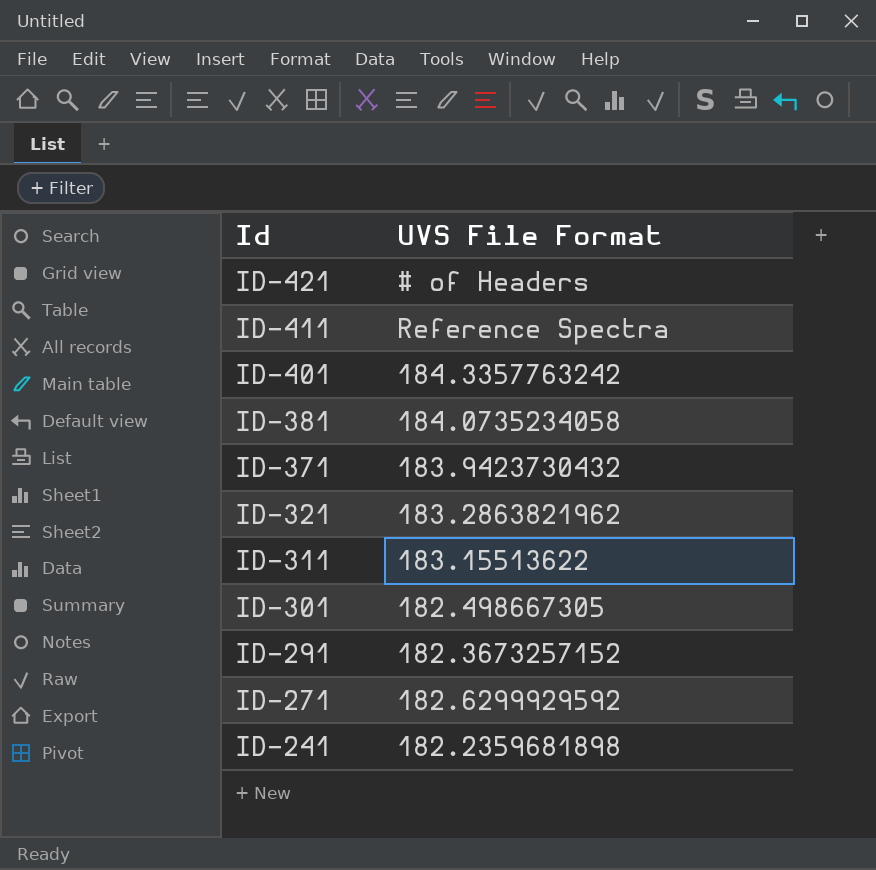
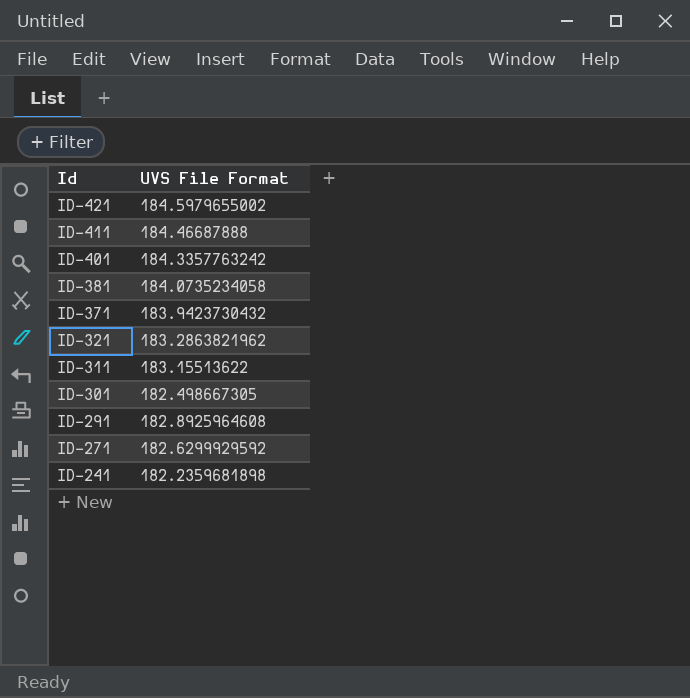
ID-421 | UVS File Format: # of Headers -> 184.5979655002
ID-411 | UVS File Format: Reference Spectra -> 184.46687888
ID-291 | UVS File Format: 182.3673257152 -> 182.8925964608

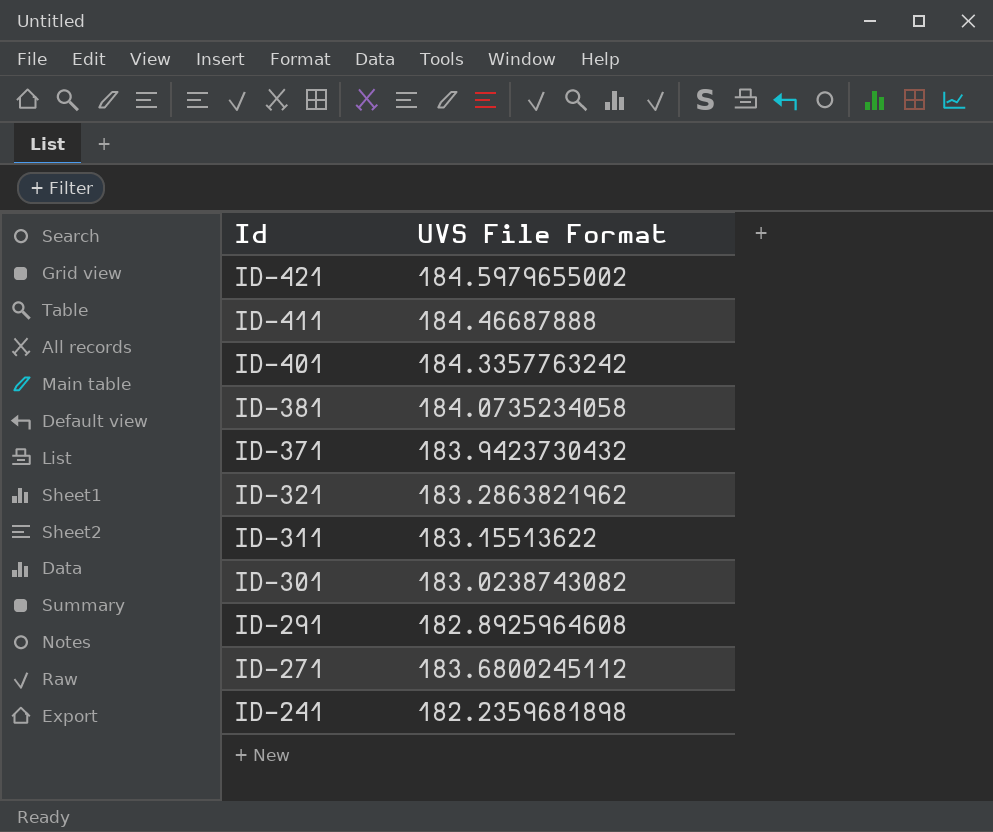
ID-301 | UVS File Format: 182.498667305 -> 183.0238743082
ID-271 | UVS File Format: 182.6299929592 -> 183.6800245112

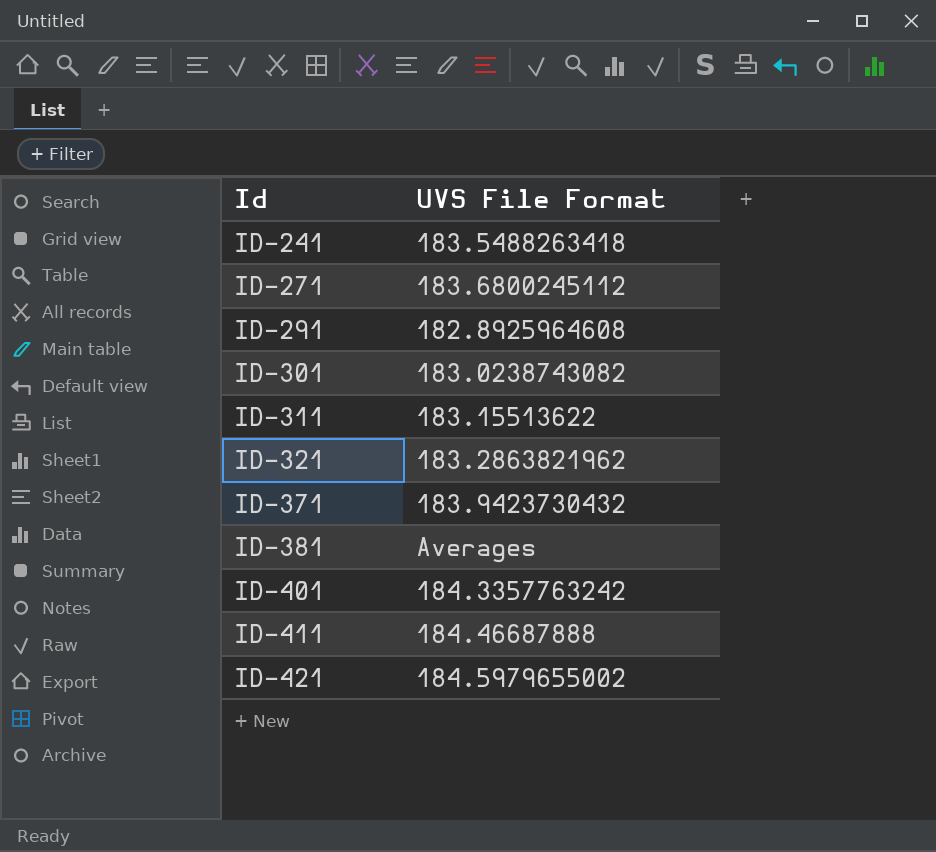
row order: Id descending -> Id ascending
ID-241 | UVS File Format: 182.2359681898 -> 183.5488263418
ID-381 | UVS File Format: 184.0735234058 -> Averages

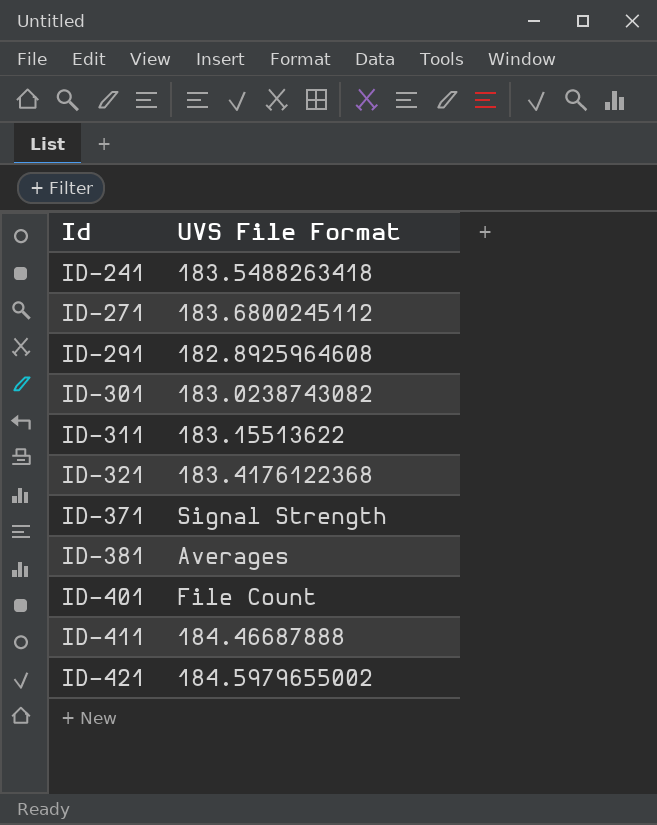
ID-321 | UVS File Format: 183.2863821962 -> 183.4176122368
ID-371 | UVS File Format: 183.9423730432 -> Signal Strength
ID-401 | UVS File Format: 184.3357763242 -> File Count

